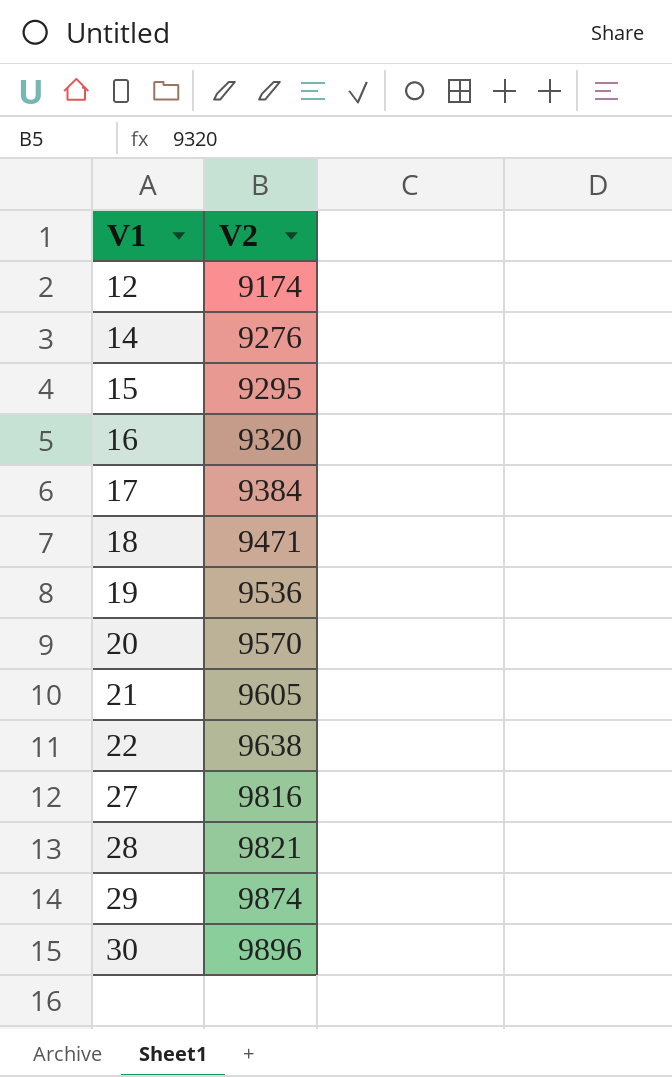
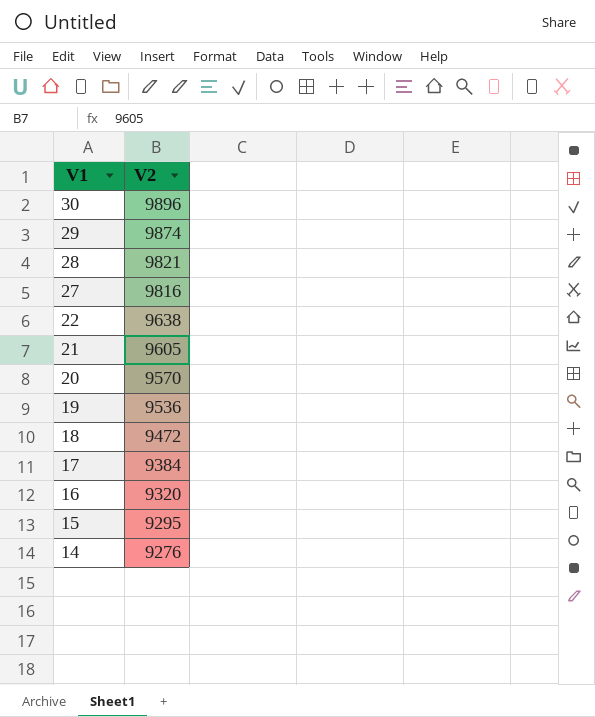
row order: V1 ascending -> V1 descending
row 12: 9174 -> none
18 | V2: 9471 -> 9472

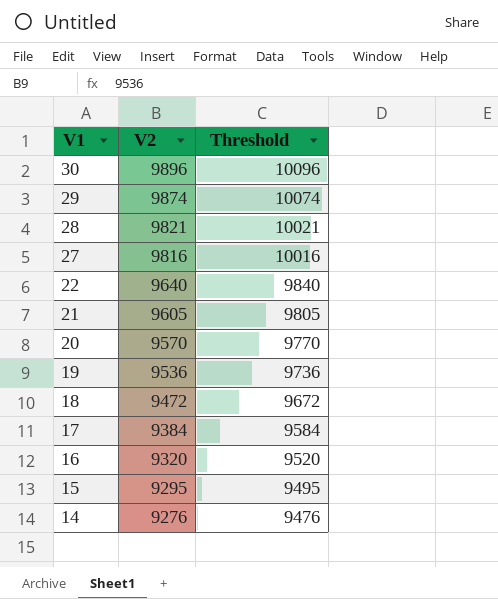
column Threshold | formula: none -> [V2] + 200
22 | V2: 9638 -> 9640

